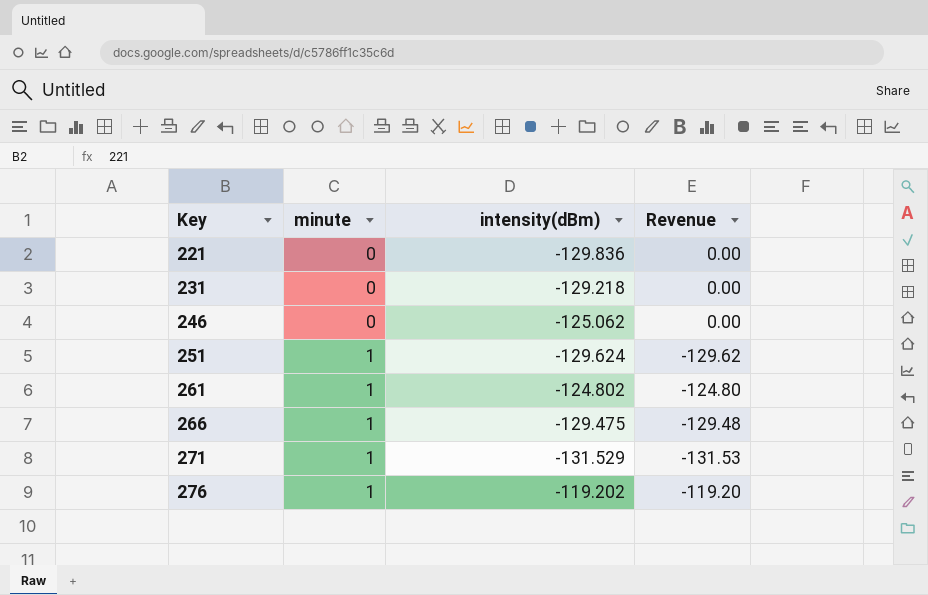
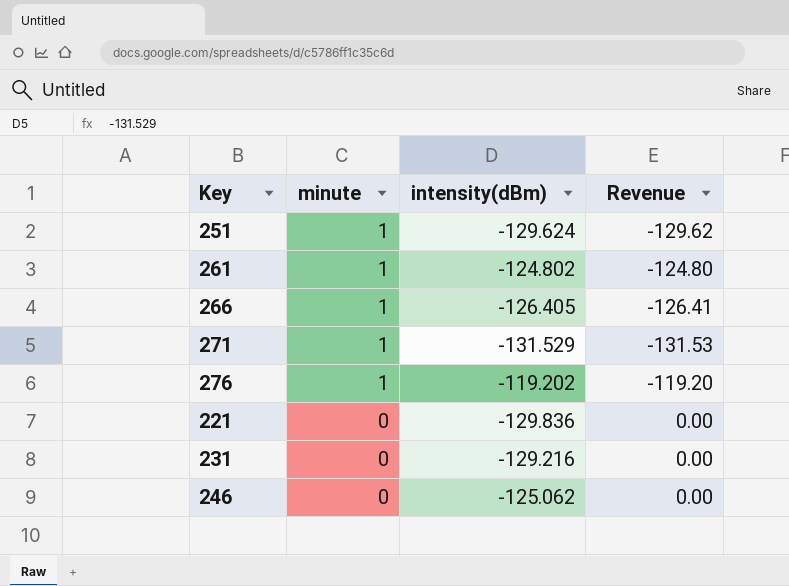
row order: Key ascending -> minute descending
266 | intensity(dBm): -129.475 -> -126.405
266 | Revenue: -129.48 -> -126.41
231 | intensity(dBm): -129.218 -> -129.216

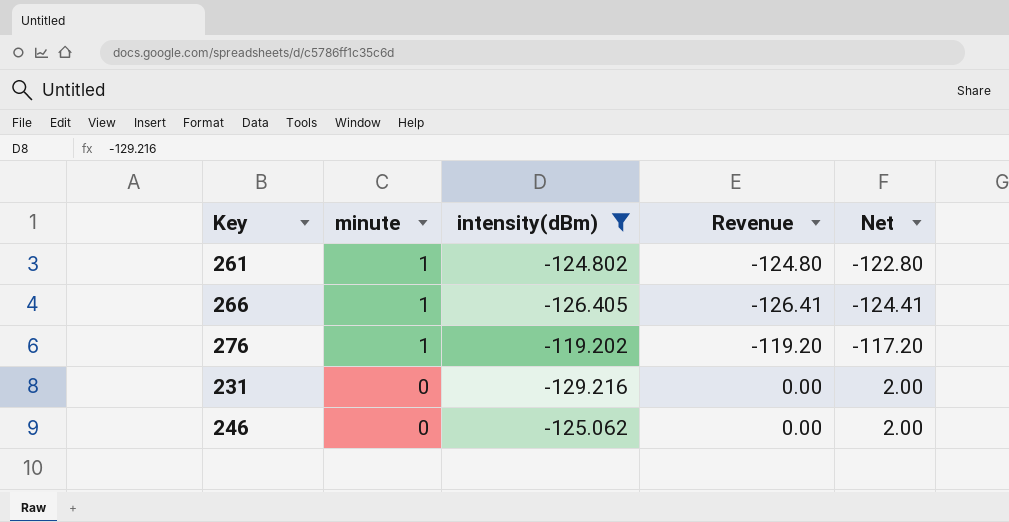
filter: none -> intensity(dBm) >= -129.216
column Net | formula: none -> [Revenue] + 2

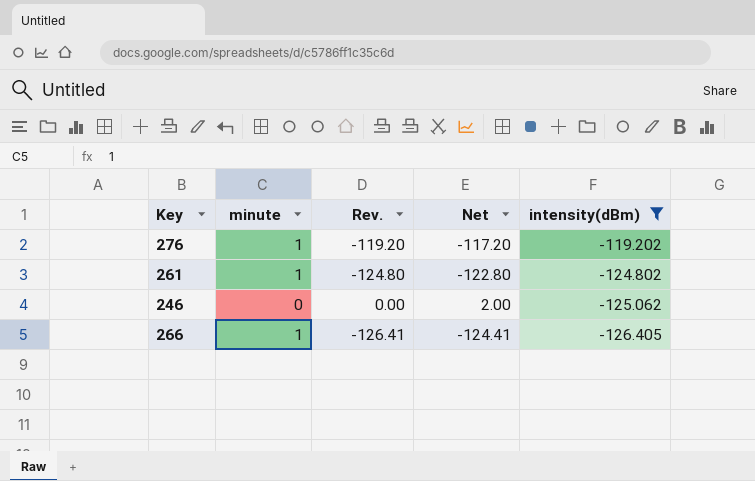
row order: minute descending -> intensity(dBm) descending
column name: Revenue -> Rev.
column intensity(dBm) | position: 3 -> 5
row 231: 0 | -129.216 | 0.00 | 2.00 -> none

